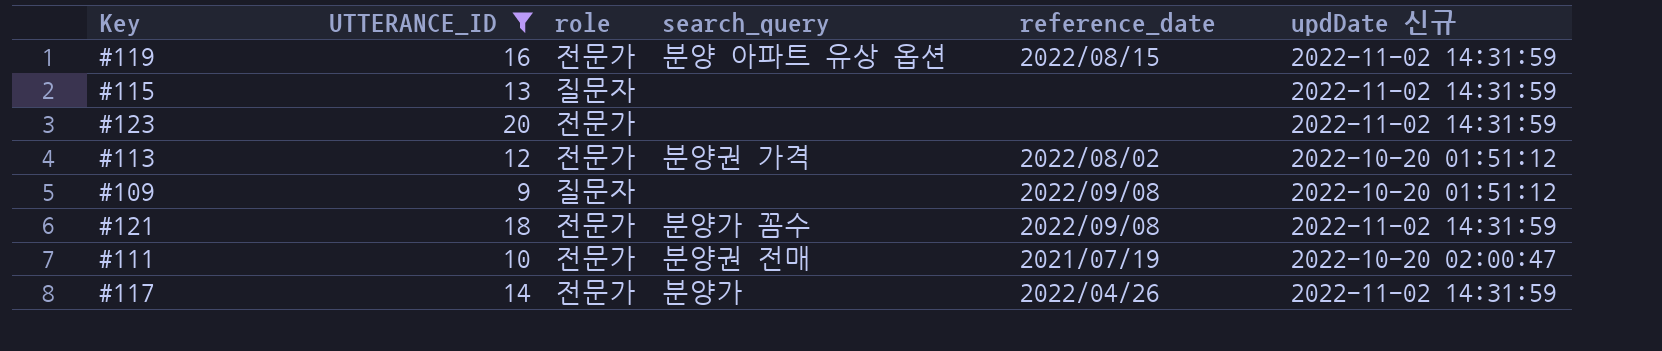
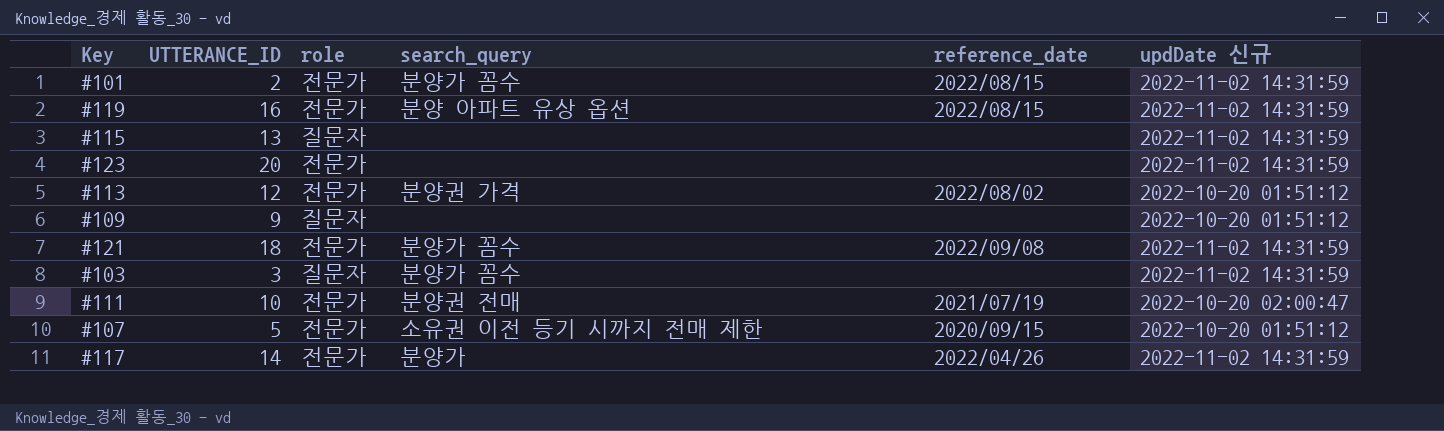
filter: UTTERANCE_ID >= 9 -> none
#109 | reference_date: 2022/09/08 -> none

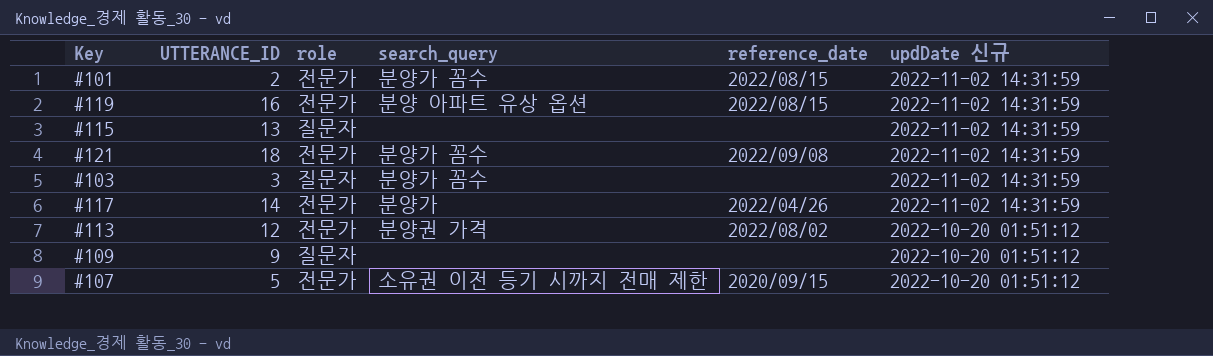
row order: none -> updDate 신규 descending
row #123: 20 | 전문가 | none | none | 2022-11-02 14:31:59 -> none
row #111: 10 | 전문가 | 분양권 전매 | 2021/07/19 | 2022-10-20 02:00:47 -> none

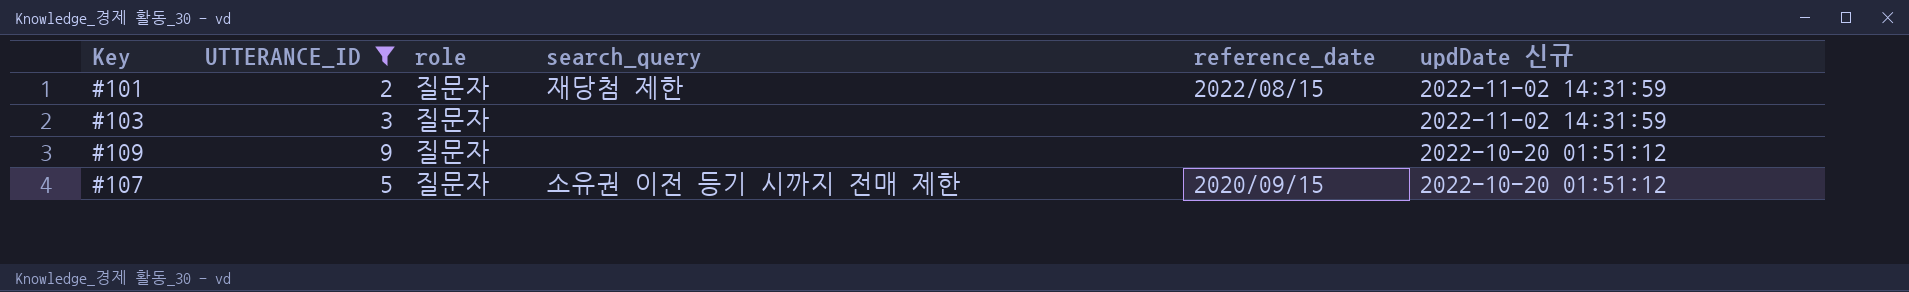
filter: none -> UTTERANCE_ID <= 9
#101 | role: 전문가 -> 질문자
#101 | search_query: 분양가 꼼수 -> 재당첨 제한
#103 | search_query: 분양가 꼼수 -> none
#107 | role: 전문가 -> 질문자

